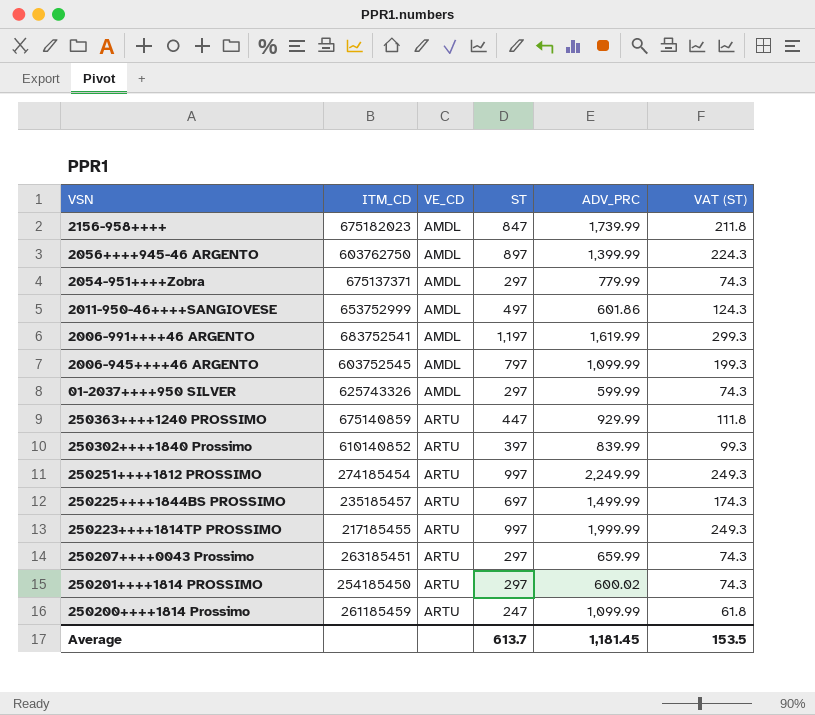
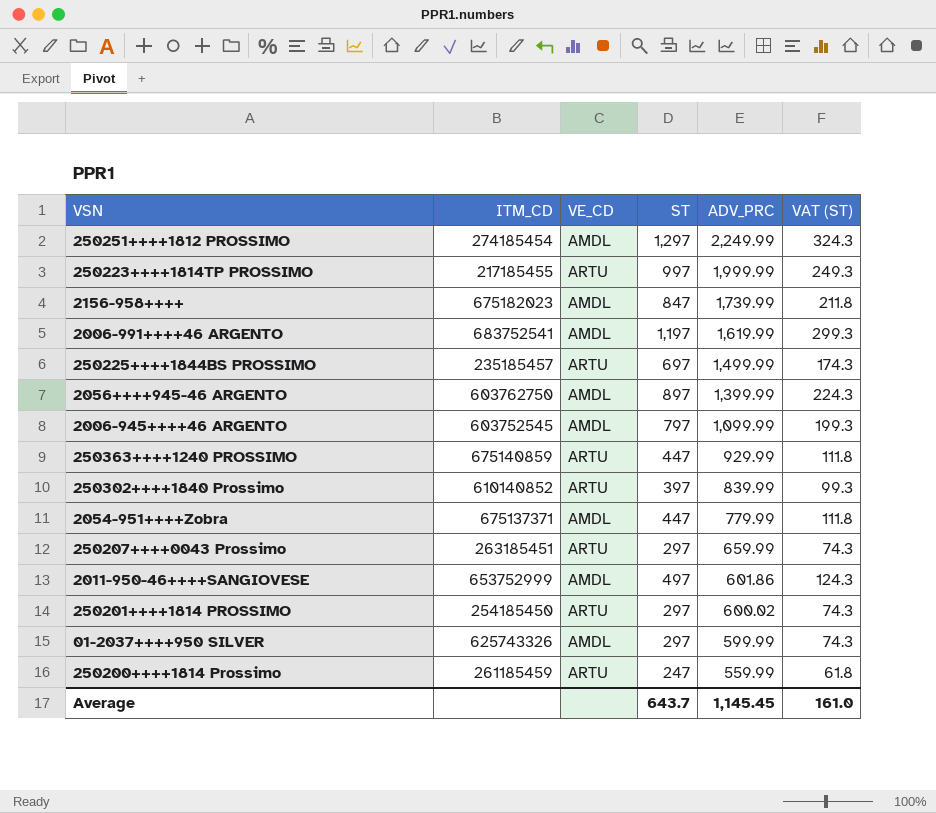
row order: VE_CD ascending -> ADV_PRC descending
250251++++1812 PROSSIMO | VE_CD: ARTU -> AMDL
250251++++1812 PROSSIMO | ST: 997 -> 1,297
250251++++1812 PROSSIMO | VAT (ST): 249.3 -> 324.3
2054-951++++Zobra | ST: 297 -> 447
2054-951++++Zobra | VAT (ST): 74.3 -> 111.8
250200++++1814 Prossimo | ADV_PRC: 1,099.99 -> 559.99
Average | ST: 613.7 -> 643.7
Average | ADV_PRC: 1,181.45 -> 1,145.45
Average | VAT (ST): 153.5 -> 161.0

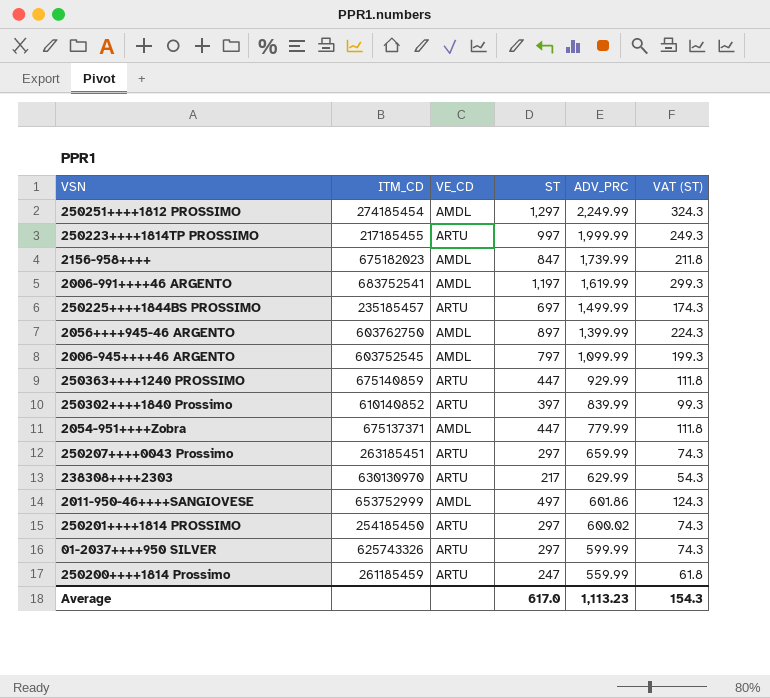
row 238308++++2303: none -> 630130970 | ARTU | 217 | 629.99 | 54.3
01-2037++++950 SILVER | VE_CD: AMDL -> ARTU
Average | ST: 643.7 -> 617.0
Average | ADV_PRC: 1,145.45 -> 1,113.23
Average | VAT (ST): 161.0 -> 154.3

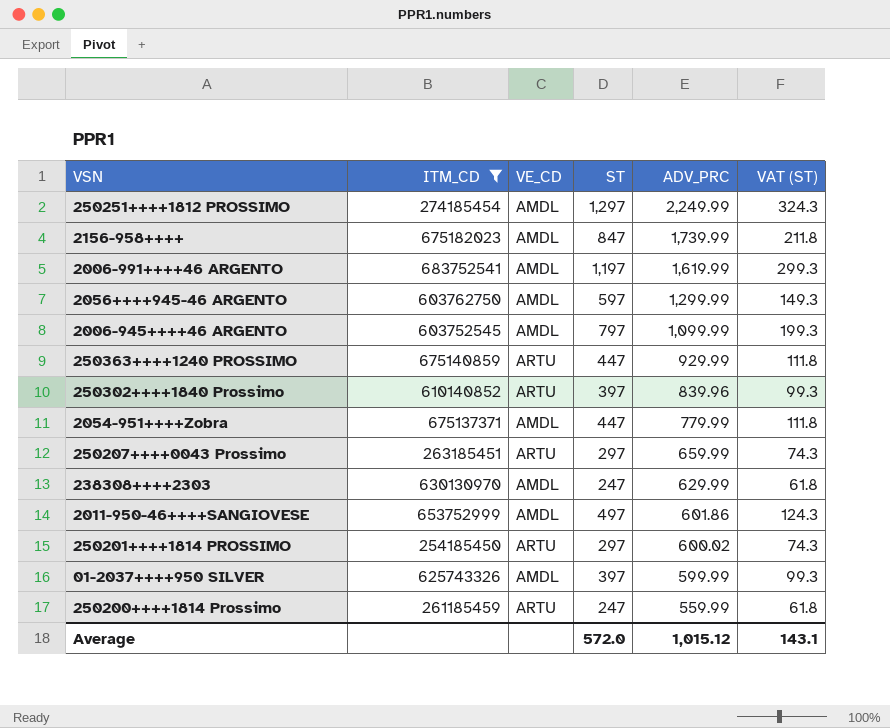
filter: none -> ITM_CD >= 254185450
2056++++945-46 ARGENTO | ST: 897 -> 597
2056++++945-46 ARGENTO | ADV_PRC: 1,399.99 -> 1,299.99
2056++++945-46 ARGENTO | VAT (ST): 224.3 -> 149.3
250302++++1840 Prossimo | ADV_PRC: 839.99 -> 839.96
238308++++2303 | VE_CD: ARTU -> AMDL
238308++++2303 | ST: 217 -> 247
238308++++2303 | VAT (ST): 54.3 -> 61.8
01-2037++++950 SILVER | VE_CD: ARTU -> AMDL
01-2037++++950 SILVER | ST: 297 -> 397
01-2037++++950 SILVER | VAT (ST): 74.3 -> 99.3
Average | ST: 617.0 -> 572.0
Average | ADV_PRC: 1,113.23 -> 1,015.12
Average | VAT (ST): 154.3 -> 143.1

